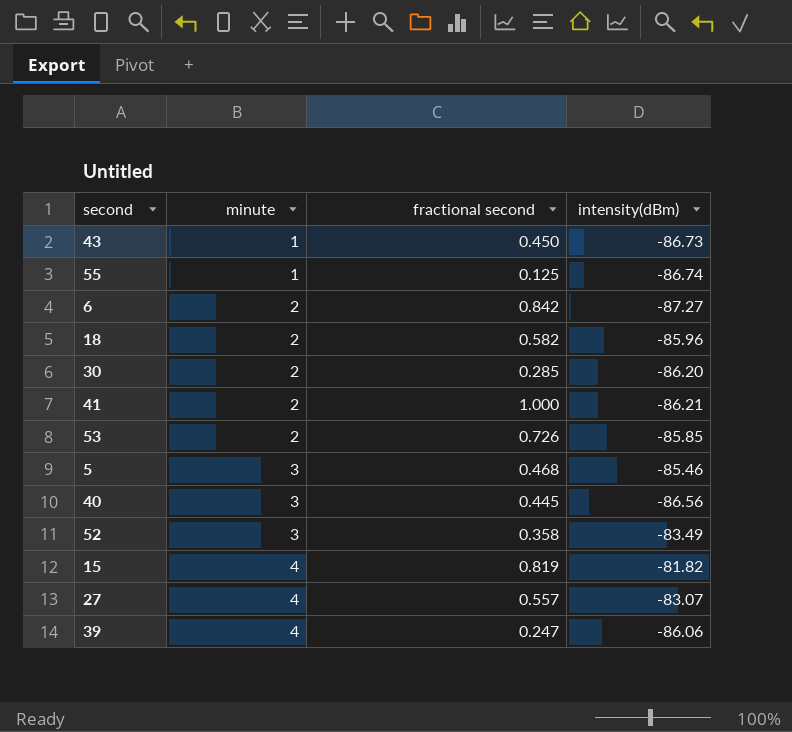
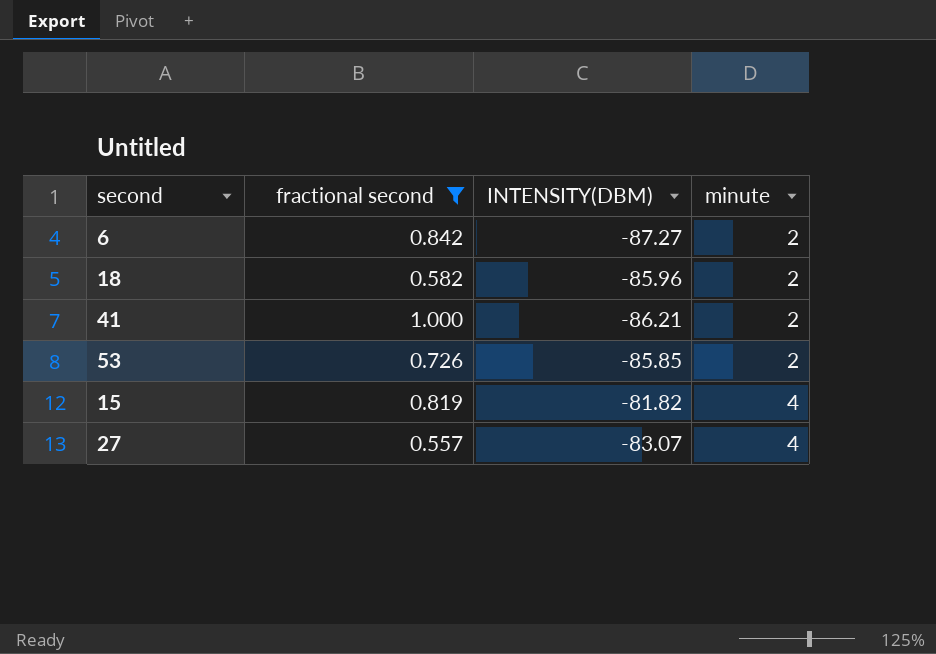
filter: none -> fractional second >= 0.557
column name: intensity(dBm) -> INTENSITY(DBM)
column minute | position: 2 -> 4

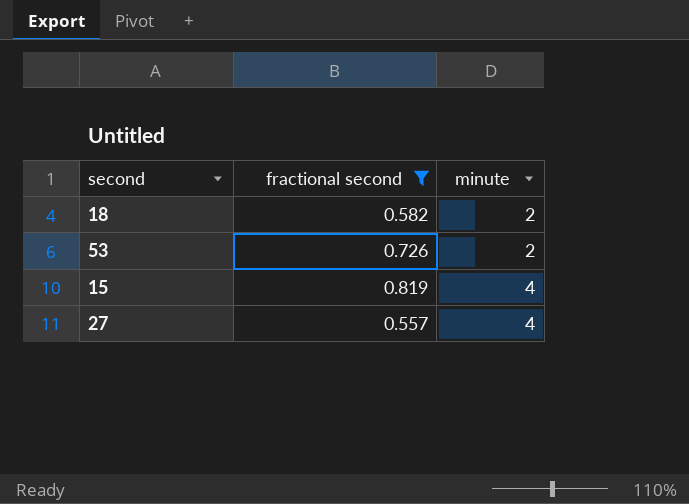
column INTENSITY(DBM) | position: 3 -> none
row 6: 0.842 | -87.27 | 2 -> none
row 41: 1.000 | -86.21 | 2 -> none

